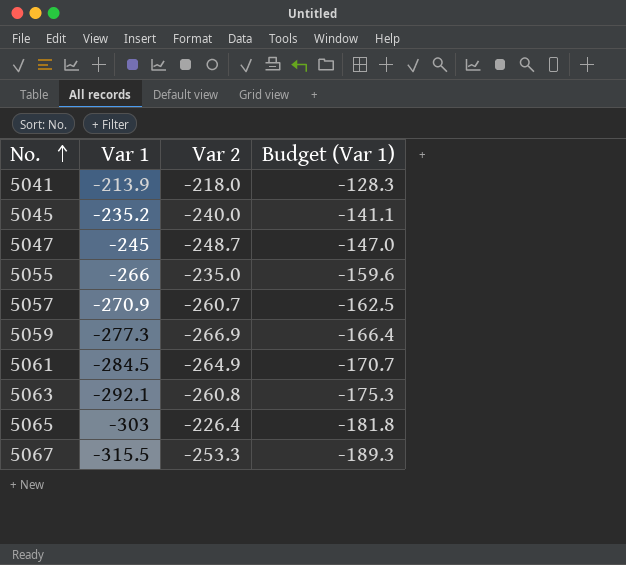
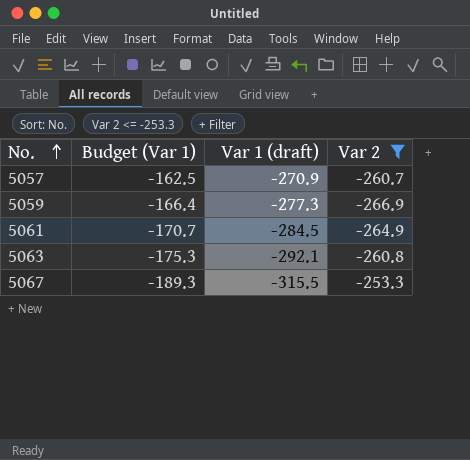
filter: none -> Var 2 <= -253.3
column Budget (Var 1) | position: 4 -> 2
column name: Var 1 -> Var 1 (draft)

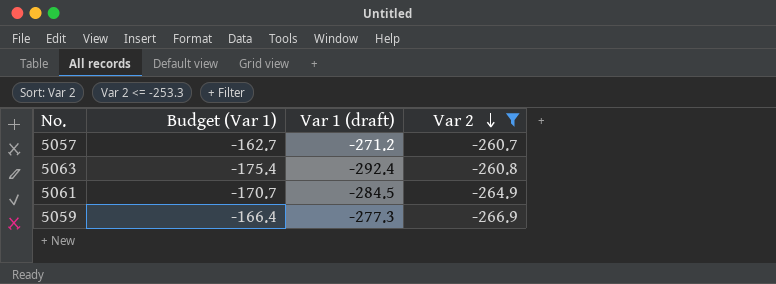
row order: No. ascending -> Var 2 descending
row 5067: -189.3 | -315.5 | -253.3 -> none
5057 | Budget (Var 1): -162.5 -> -162.7
5057 | Var 1 (draft): -270.9 -> -271.2
5063 | Budget (Var 1): -175.3 -> -175.4
5063 | Var 1 (draft): -292.1 -> -292.4

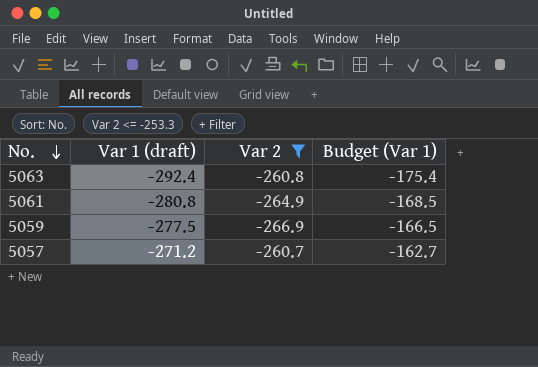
row order: Var 2 descending -> No. descending
column Budget (Var 1) | position: 2 -> 4
5061 | Var 1 (draft): -284.5 -> -280.8
5061 | Budget (Var 1): -170.7 -> -168.5
5059 | Var 1 (draft): -277.3 -> -277.5
5059 | Budget (Var 1): -166.4 -> -166.5

